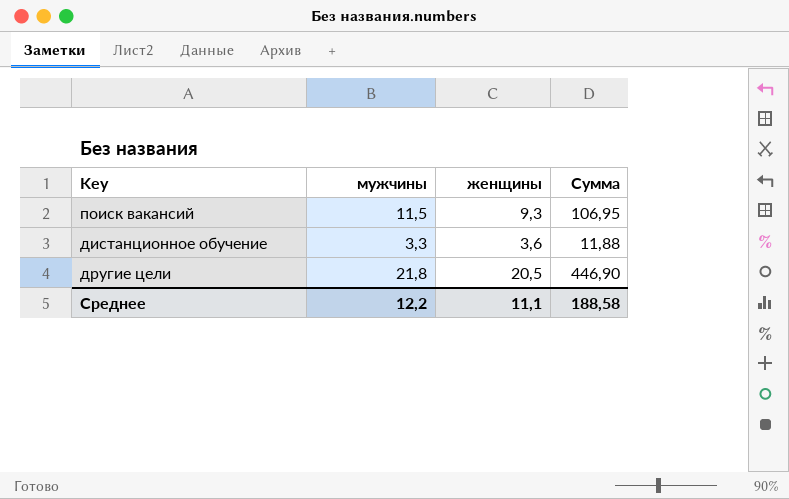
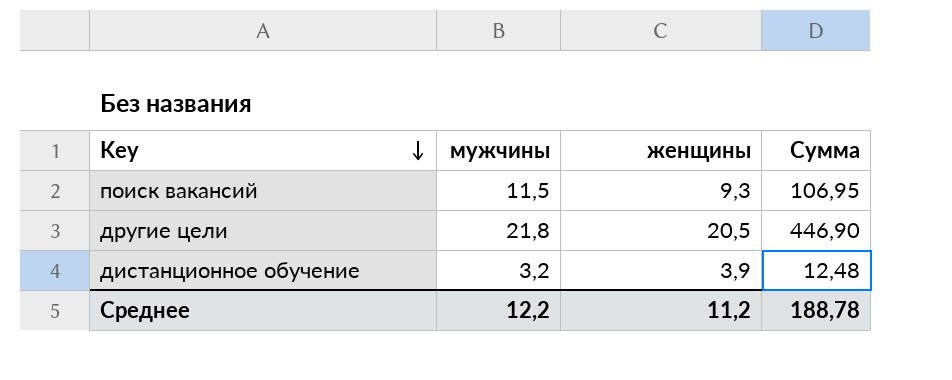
row order: none -> Key descending
дистанционное обучение | мужчины: 3,3 -> 3,2
дистанционное обучение | женщины: 3,6 -> 3,9
дистанционное обучение | Сумма: 11,88 -> 12,48
Среднее | женщины: 11,1 -> 11,2
Среднее | Сумма: 188,58 -> 188,78

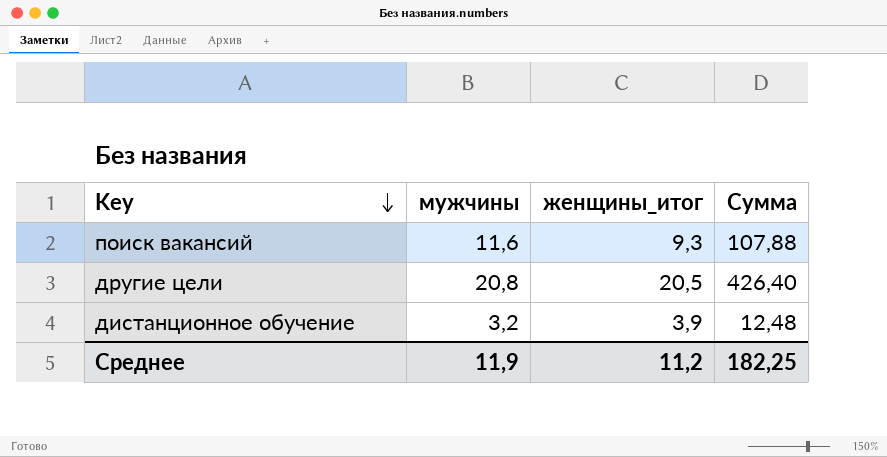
column name: женщины -> женщины_итог
поиск вакансий | мужчины: 11,5 -> 11,6
поиск вакансий | Сумма: 106,95 -> 107,88
другие цели | мужчины: 21,8 -> 20,8
другие цели | Сумма: 446,90 -> 426,40
Среднее | мужчины: 12,2 -> 11,9
Среднее | Сумма: 188,78 -> 182,25

